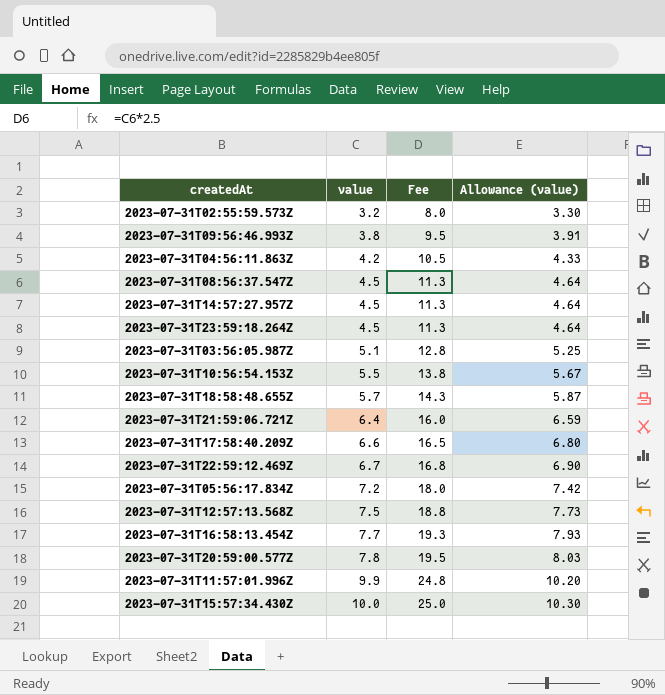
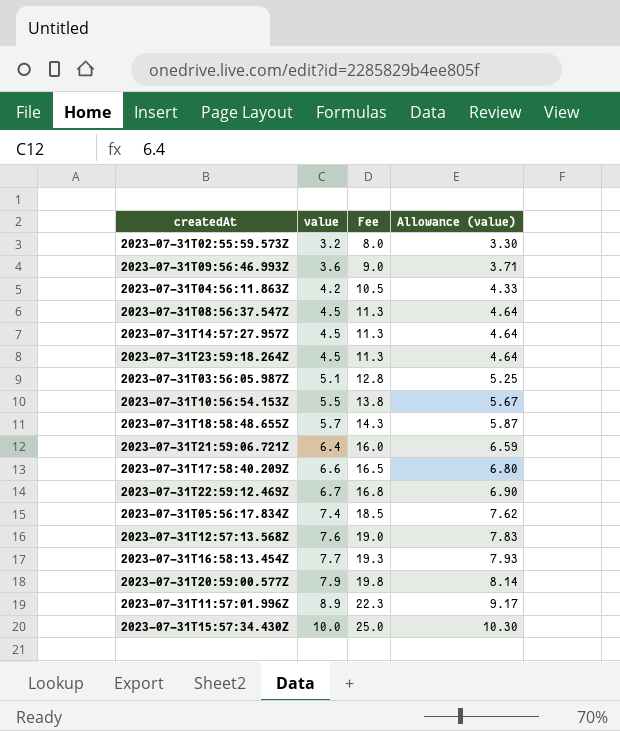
2023-07-31T09:56:46.993Z | value: 3.8 -> 3.6
2023-07-31T09:56:46.993Z | Fee: 9.5 -> 9.0
2023-07-31T09:56:46.993Z | Allowance (value): 3.91 -> 3.71
2023-07-31T05:56:17.834Z | value: 7.2 -> 7.4
2023-07-31T05:56:17.834Z | Fee: 18.0 -> 18.5
2023-07-31T05:56:17.834Z | Allowance (value): 7.42 -> 7.62
2023-07-31T12:57:13.568Z | value: 7.5 -> 7.6
2023-07-31T12:57:13.568Z | Fee: 18.8 -> 19.0
2023-07-31T12:57:13.568Z | Allowance (value): 7.73 -> 7.83
2023-07-31T20:59:00.577Z | value: 7.8 -> 7.9
2023-07-31T20:59:00.577Z | Fee: 19.5 -> 19.8
2023-07-31T20:59:00.577Z | Allowance (value): 8.03 -> 8.14
2023-07-31T11:57:01.996Z | value: 9.9 -> 8.9
2023-07-31T11:57:01.996Z | Fee: 24.8 -> 22.3
2023-07-31T11:57:01.996Z | Allowance (value): 10.20 -> 9.17

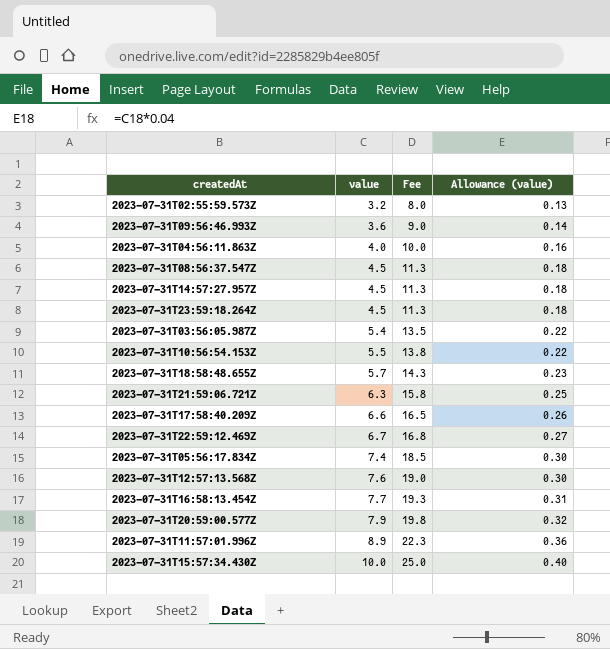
column Allowance (value) | formula: [value] * 1.03 -> [value] * 0.04
2023-07-31T04:56:11.863Z | value: 4.2 -> 4.0
2023-07-31T04:56:11.863Z | Fee: 10.5 -> 10.0
2023-07-31T03:56:05.987Z | value: 5.1 -> 5.4
2023-07-31T03:56:05.987Z | Fee: 12.8 -> 13.5
2023-07-31T21:59:06.721Z | value: 6.4 -> 6.3
2023-07-31T21:59:06.721Z | Fee: 16.0 -> 15.8

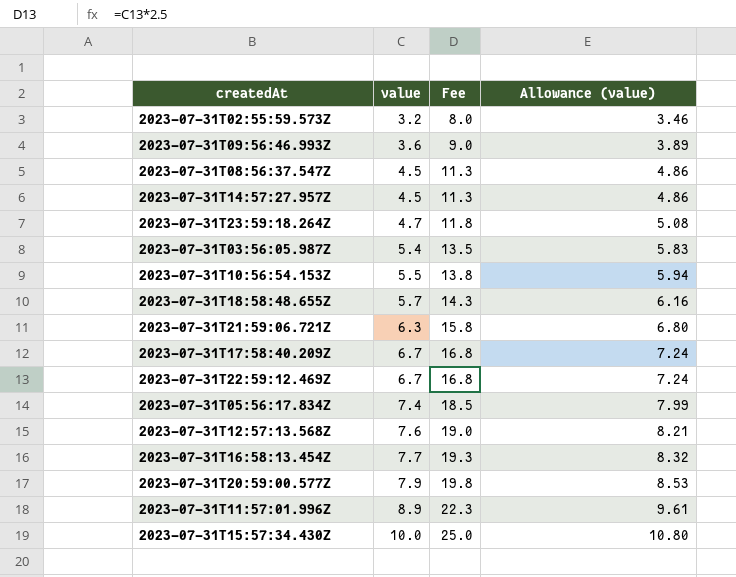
column Allowance (value) | formula: [value] * 0.04 -> [value] * 1.08
row 2023-07-31T04:56:11.863Z: 4.0 | 10.0 | 0.16 -> none
2023-07-31T23:59:18.264Z | value: 4.5 -> 4.7
2023-07-31T23:59:18.264Z | Fee: 11.3 -> 11.8
2023-07-31T17:58:40.209Z | value: 6.6 -> 6.7
2023-07-31T17:58:40.209Z | Fee: 16.5 -> 16.8

